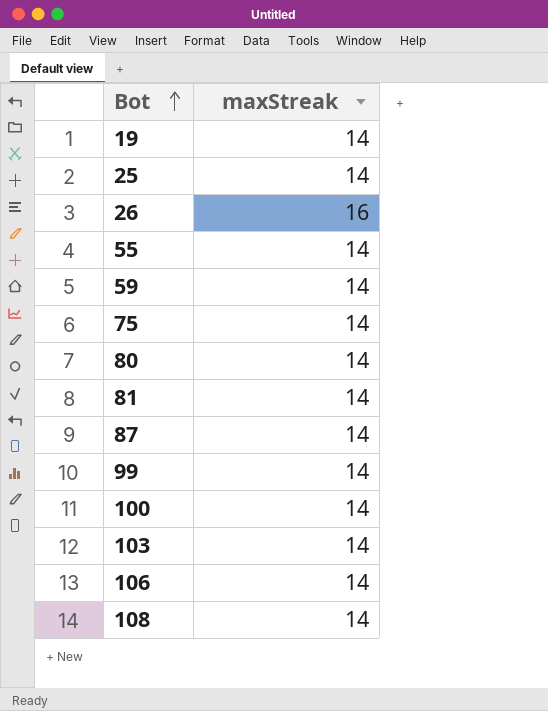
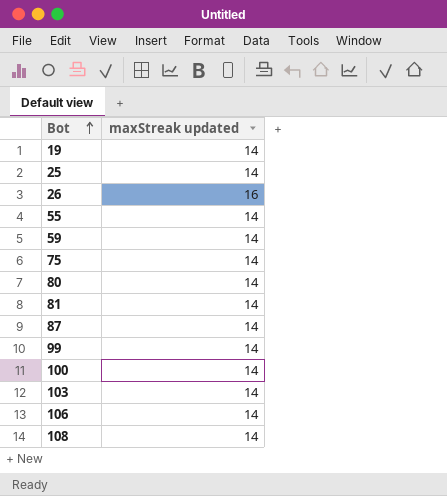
column name: maxStreak -> maxStreak updated

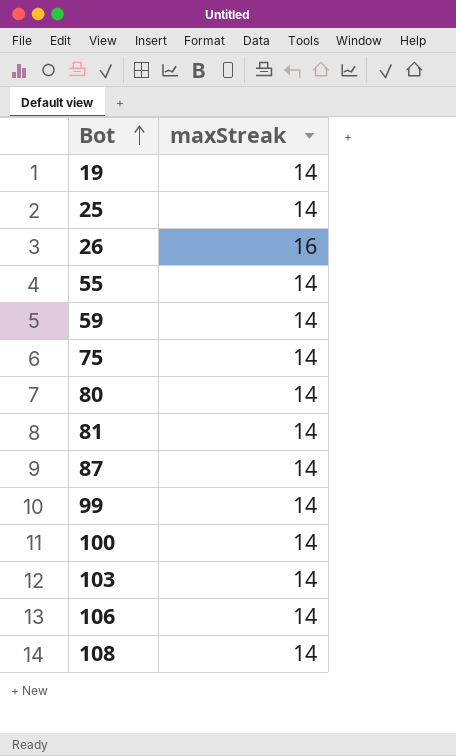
column name: maxStreak updated -> maxStreak

